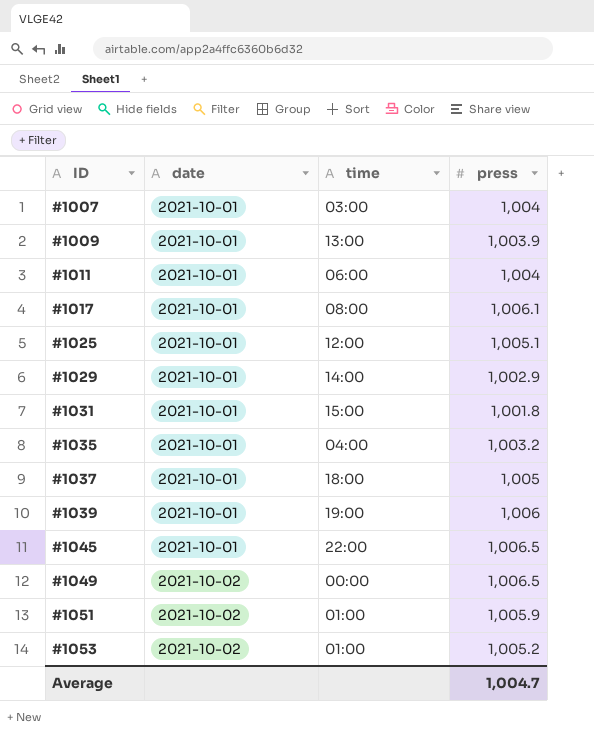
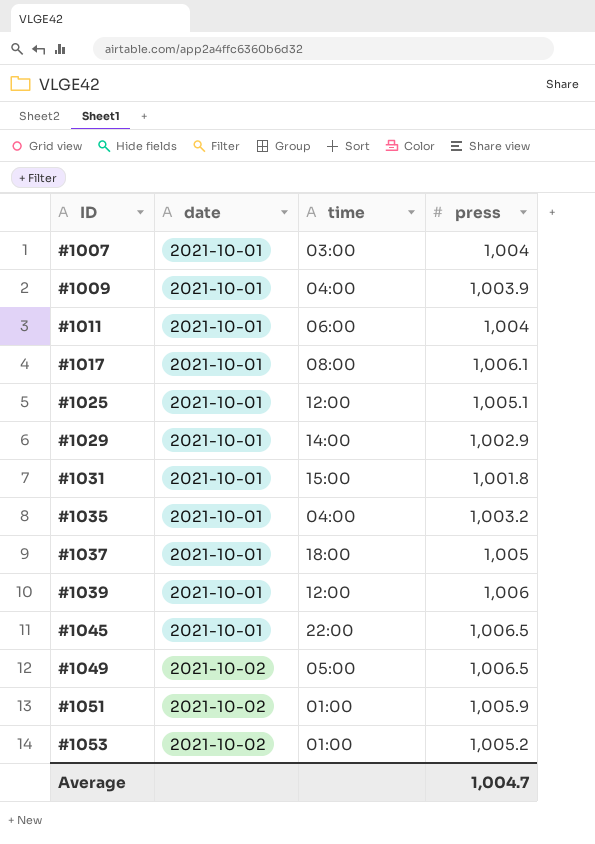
#1009 | time: 13:00 -> 04:00
#1039 | time: 19:00 -> 12:00
#1049 | time: 00:00 -> 05:00

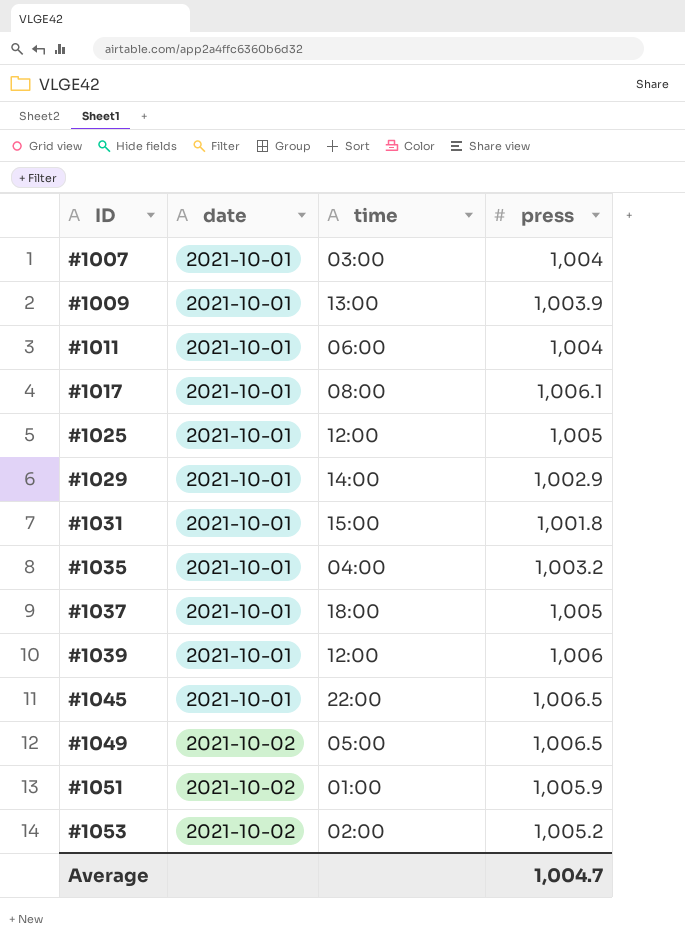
#1009 | time: 04:00 -> 13:00
#1025 | press: 1,005.1 -> 1,005
#1053 | time: 01:00 -> 02:00

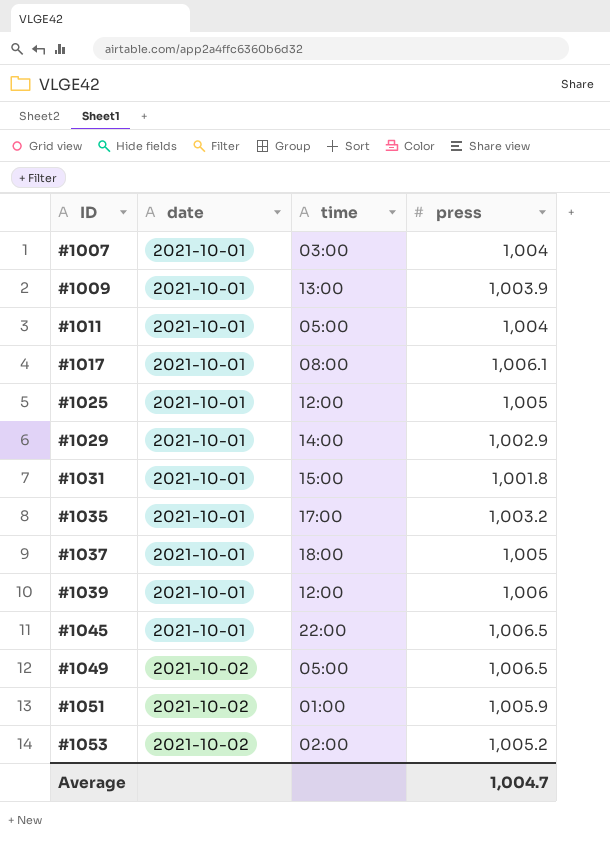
#1011 | time: 06:00 -> 05:00
#1035 | time: 04:00 -> 17:00

